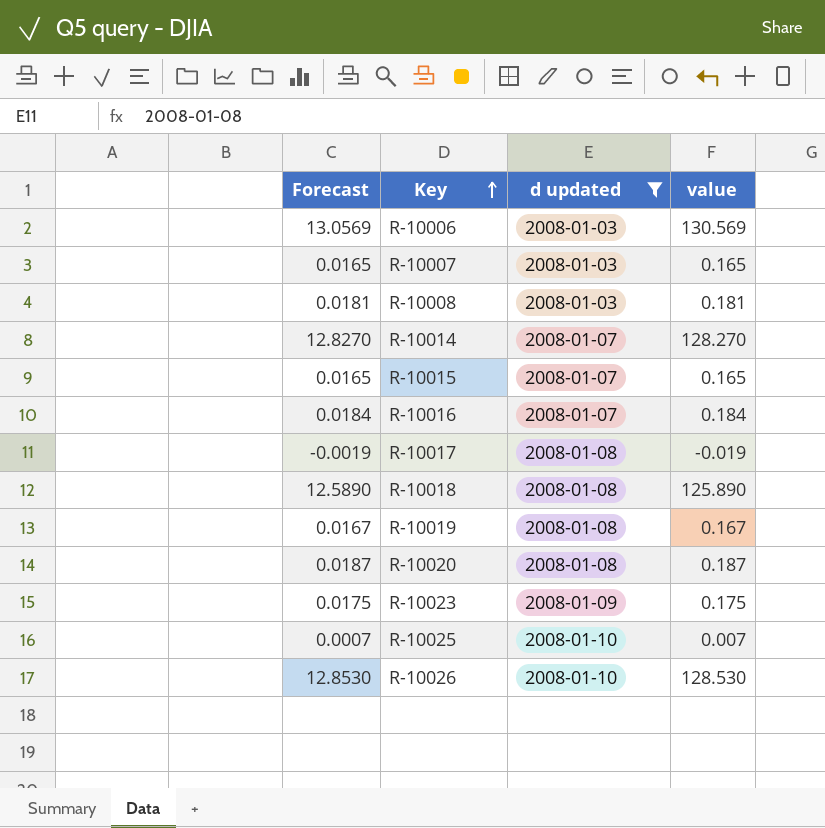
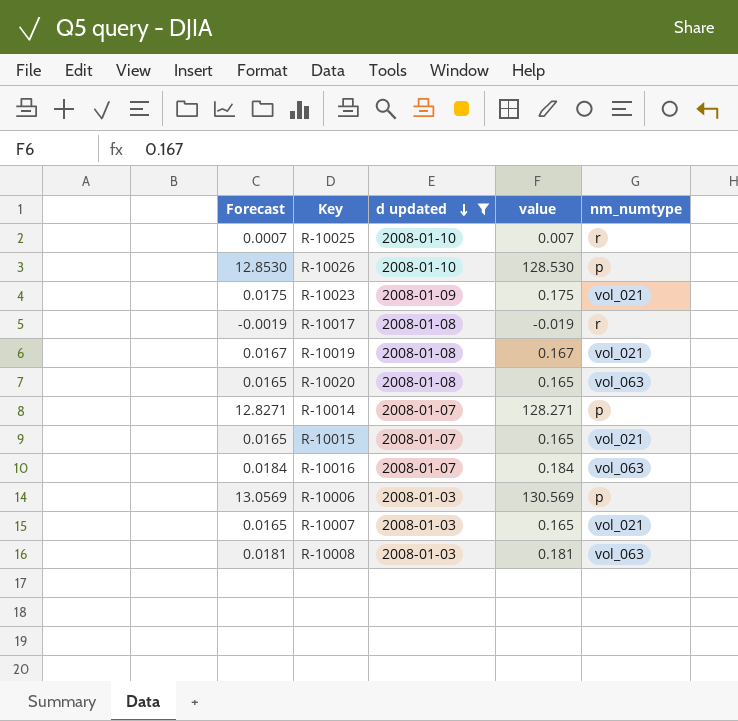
row order: Key ascending -> d updated descending
column nm_numtype | position: none -> 5
row R-10018: 12.5890 | 2008-01-08 | 125.890 -> none
R-10020 | Forecast: 0.0187 -> 0.0165
R-10020 | value: 0.187 -> 0.165
R-10014 | Forecast: 12.8270 -> 12.8271
R-10014 | value: 128.270 -> 128.271

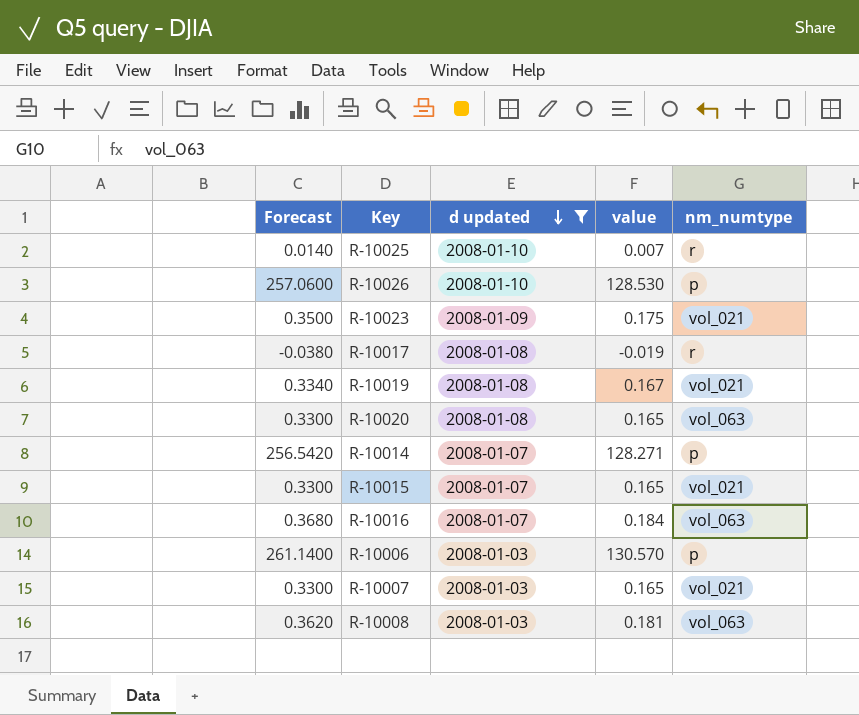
column Forecast | formula: [value] * 0.1 -> [value] * 2
R-10006 | value: 130.569 -> 130.570

